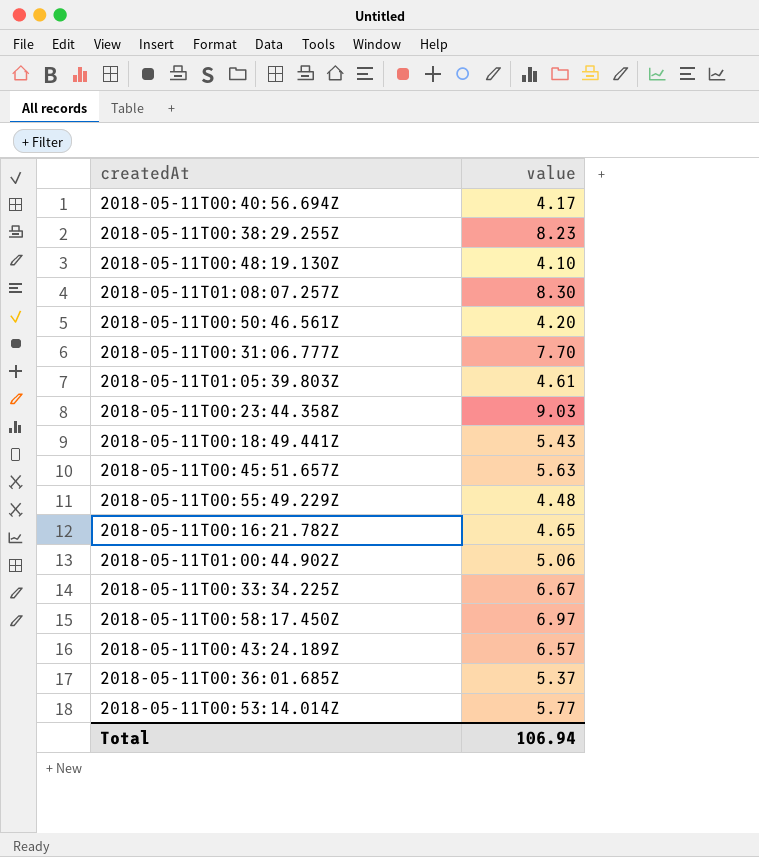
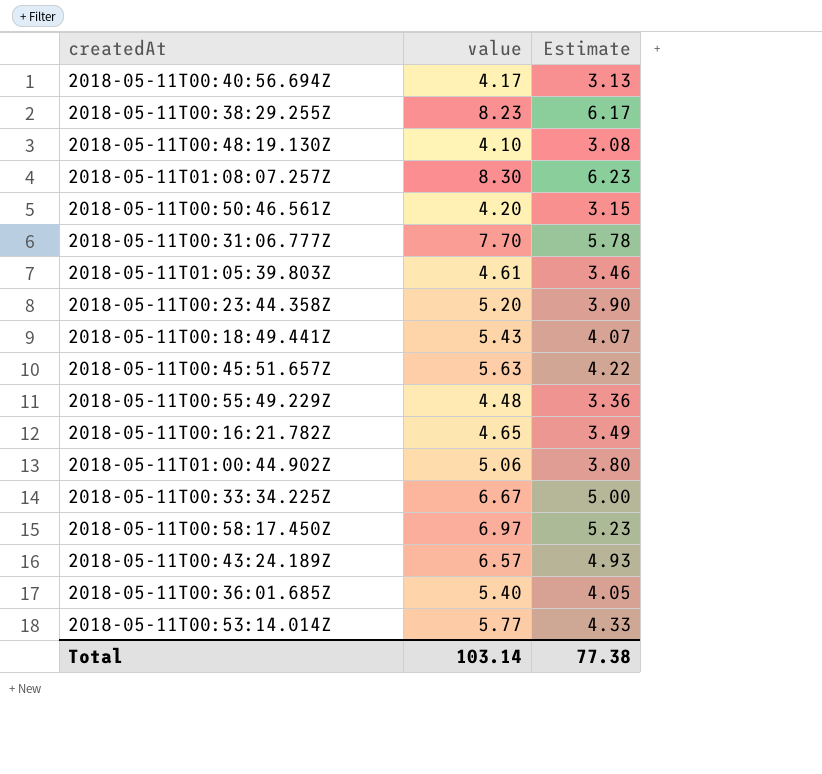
column Estimate | formula: none -> [value] * 0.75
2018-05-11T00:23:44.358Z | value: 9.03 -> 5.20
2018-05-11T00:36:01.685Z | value: 5.37 -> 5.40
Total | value: 106.94 -> 103.14

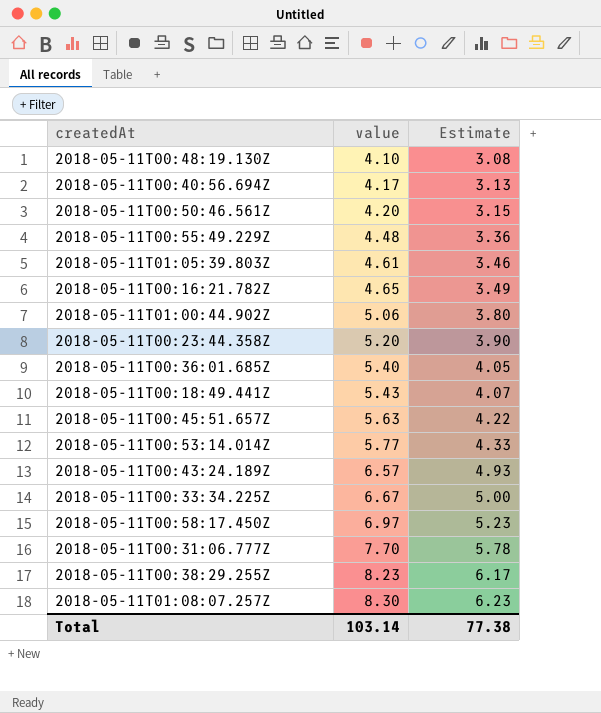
row order: none -> value ascending

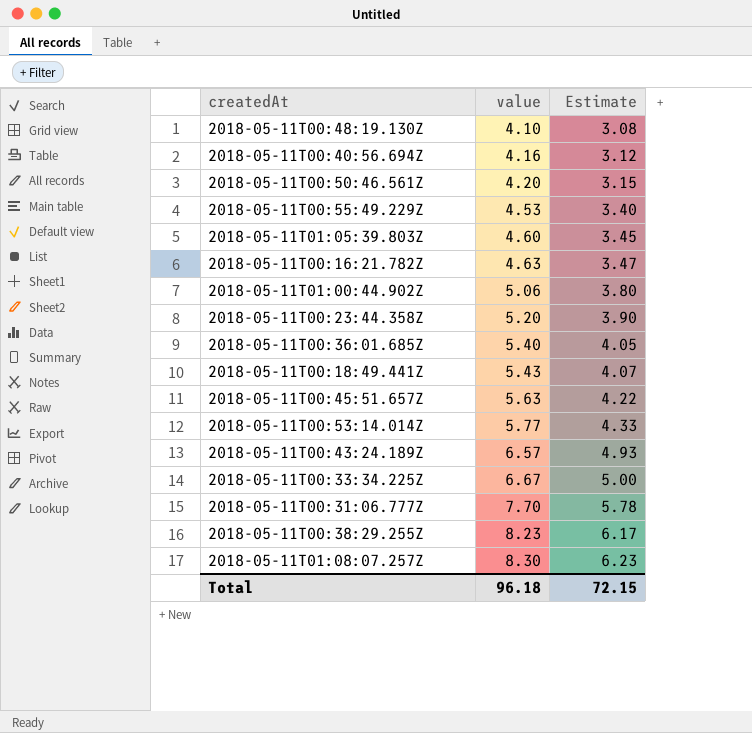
row 2018-05-11T00:58:17.450Z: 6.97 | 5.23 -> none
2018-05-11T00:40:56.694Z | value: 4.17 -> 4.16
2018-05-11T00:40:56.694Z | Estimate: 3.13 -> 3.12
2018-05-11T00:55:49.229Z | value: 4.48 -> 4.53
2018-05-11T00:55:49.229Z | Estimate: 3.36 -> 3.40
2018-05-11T01:05:39.803Z | value: 4.61 -> 4.60
2018-05-11T01:05:39.803Z | Estimate: 3.46 -> 3.45
2018-05-11T00:16:21.782Z | value: 4.65 -> 4.63
2018-05-11T00:16:21.782Z | Estimate: 3.49 -> 3.47
Total | value: 103.14 -> 96.18
Total | Estimate: 77.38 -> 72.15

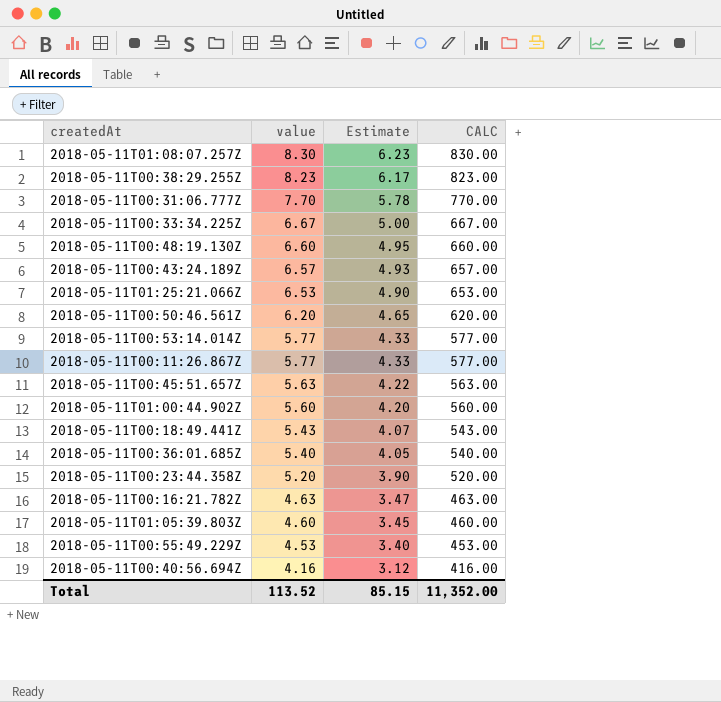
row order: value ascending -> value descending
column CALC | formula: none -> [value] * 100
2018-05-11T00:48:19.130Z | value: 4.10 -> 6.60
2018-05-11T00:48:19.130Z | Estimate: 3.08 -> 4.95
row 2018-05-11T01:25:21.066Z: none -> 6.53 | 4.90 | 653.00
2018-05-11T00:50:46.561Z | value: 4.20 -> 6.20
2018-05-11T00:50:46.561Z | Estimate: 3.15 -> 4.65
row 2018-05-11T00:11:26.867Z: none -> 5.77 | 4.33 | 577.00
2018-05-11T01:00:44.902Z | value: 5.06 -> 5.60
2018-05-11T01:00:44.902Z | Estimate: 3.80 -> 4.20
Total | value: 96.18 -> 113.52
Total | Estimate: 72.15 -> 85.15

